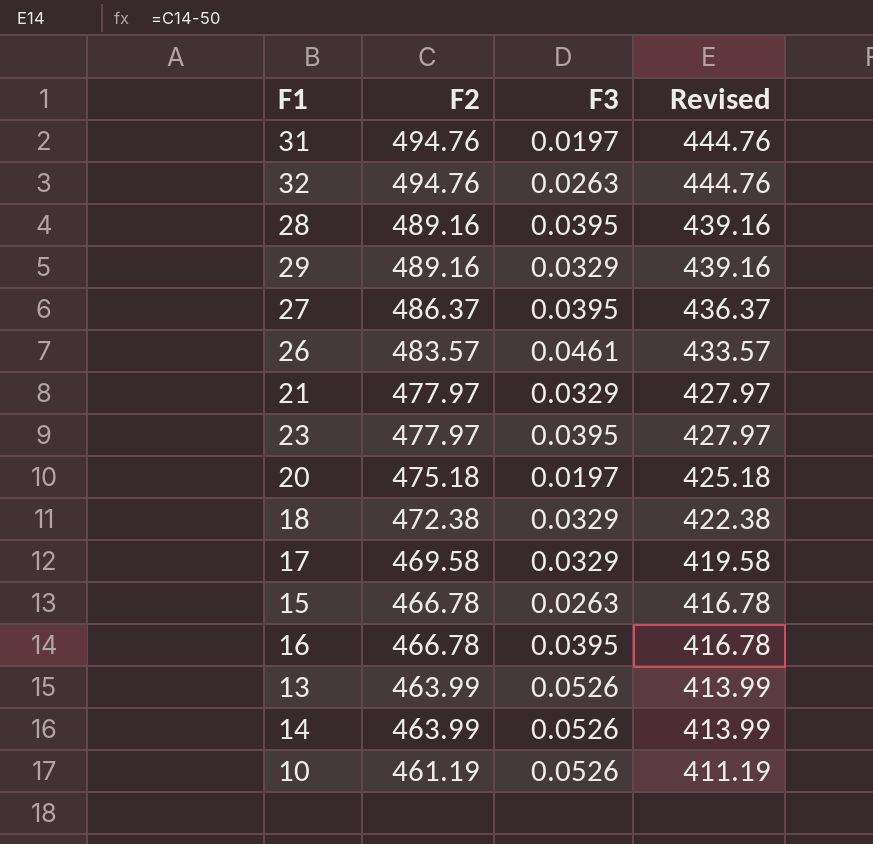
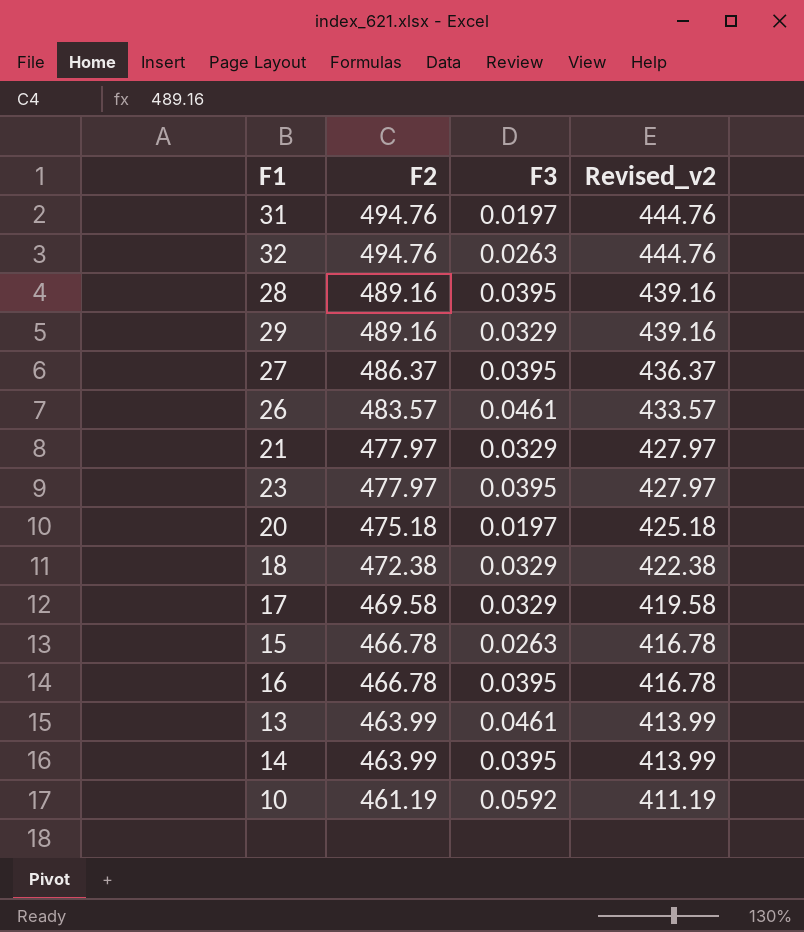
column name: Revised -> Revised_v2
13 | F3: 0.0526 -> 0.0461
14 | F3: 0.0526 -> 0.0395
10 | F3: 0.0526 -> 0.0592

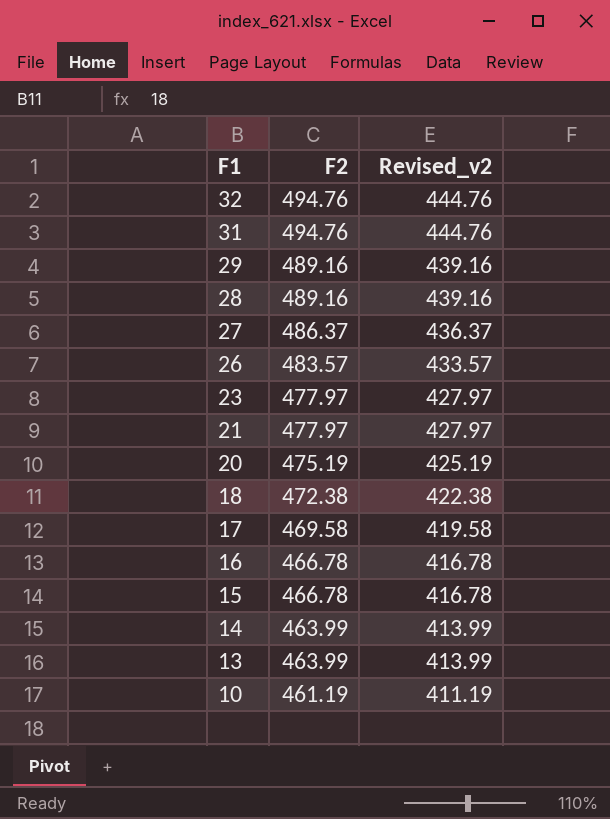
row order: F2 descending -> F1 descending
column F3 | position: 3 -> none
20 | F2: 475.18 -> 475.19
20 | Revised_v2: 425.18 -> 425.19

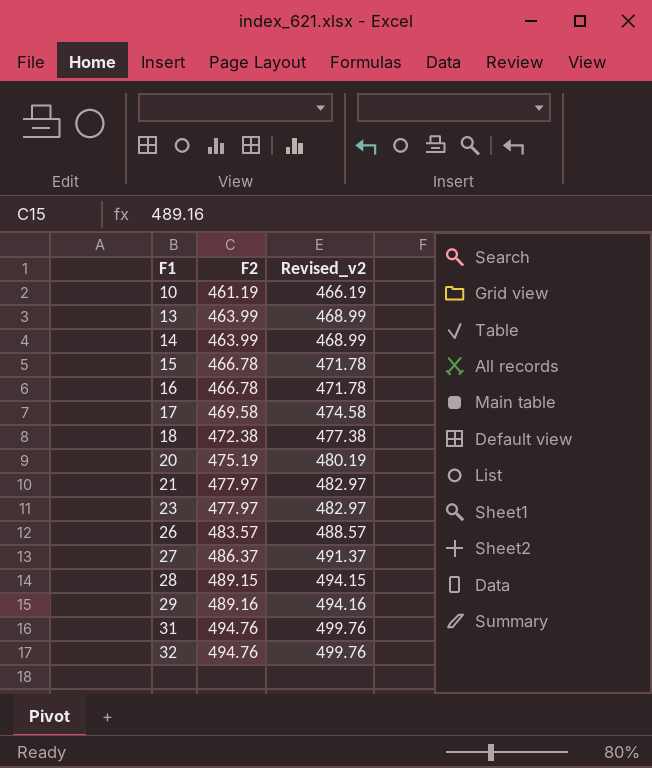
row order: F1 descending -> F1 ascending
column Revised_v2 | formula: [F2] - 50 -> [F2] + 5
28 | F2: 489.16 -> 489.15

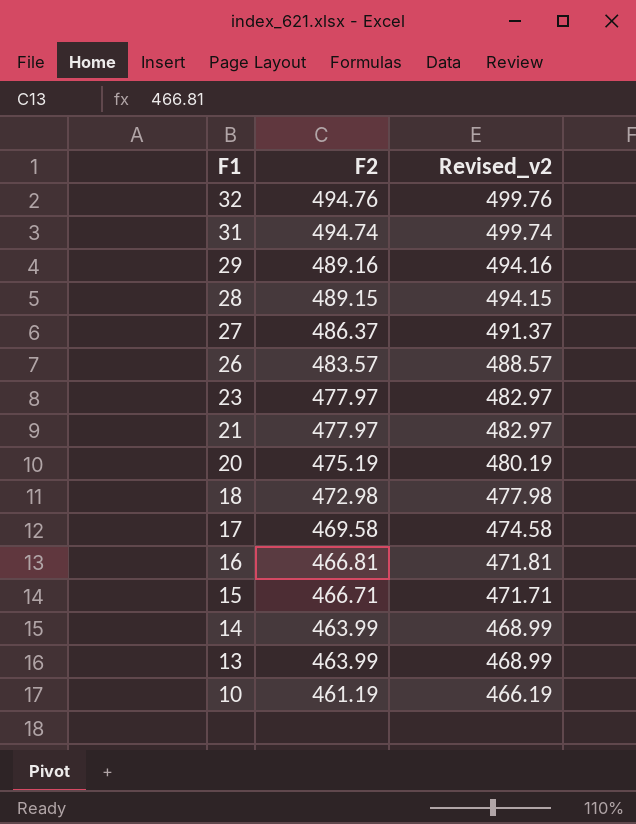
row order: F1 ascending -> F1 descending
31 | F2: 494.76 -> 494.74
31 | Revised_v2: 499.76 -> 499.74
18 | F2: 472.38 -> 472.98
18 | Revised_v2: 477.38 -> 477.98
16 | F2: 466.78 -> 466.81
16 | Revised_v2: 471.78 -> 471.81
15 | F2: 466.78 -> 466.71
15 | Revised_v2: 471.78 -> 471.71

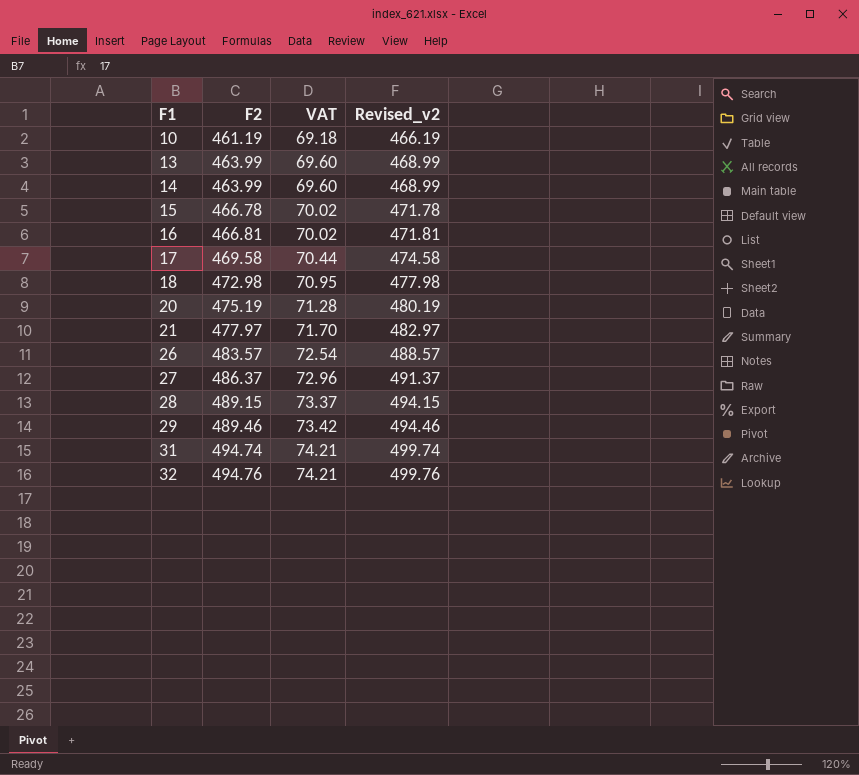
row order: F1 descending -> F1 ascending
column VAT | formula: none -> [F2] * 0.15
row 23: 477.97 | 482.97 -> none
15 | F2: 466.71 -> 466.78
15 | Revised_v2: 471.71 -> 471.78
29 | F2: 489.16 -> 489.46
29 | Revised_v2: 494.16 -> 494.46

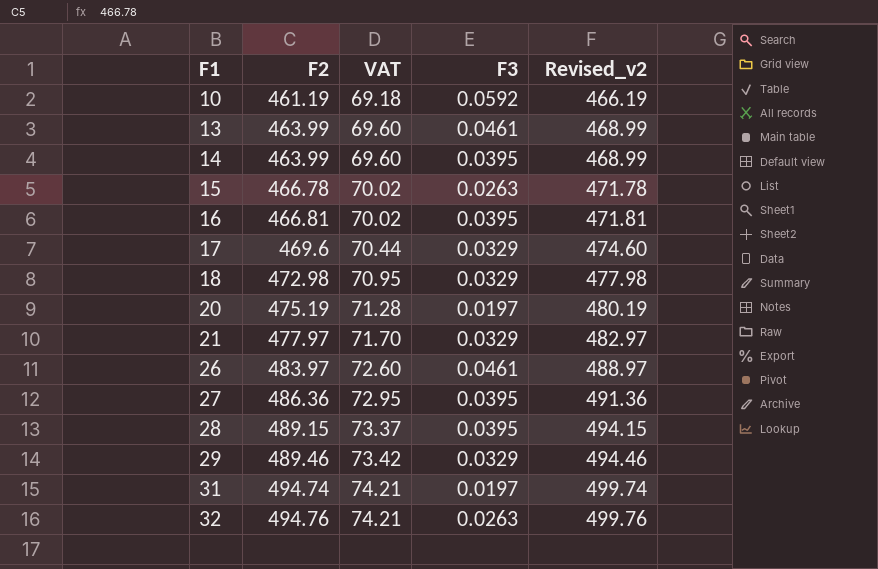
column F3 | position: none -> 4
17 | F2: 469.58 -> 469.6
17 | Revised_v2: 474.58 -> 474.60
26 | F2: 483.57 -> 483.97
26 | VAT: 72.54 -> 72.60
26 | Revised_v2: 488.57 -> 488.97
27 | F2: 486.37 -> 486.36
27 | VAT: 72.96 -> 72.95
27 | Revised_v2: 491.37 -> 491.36

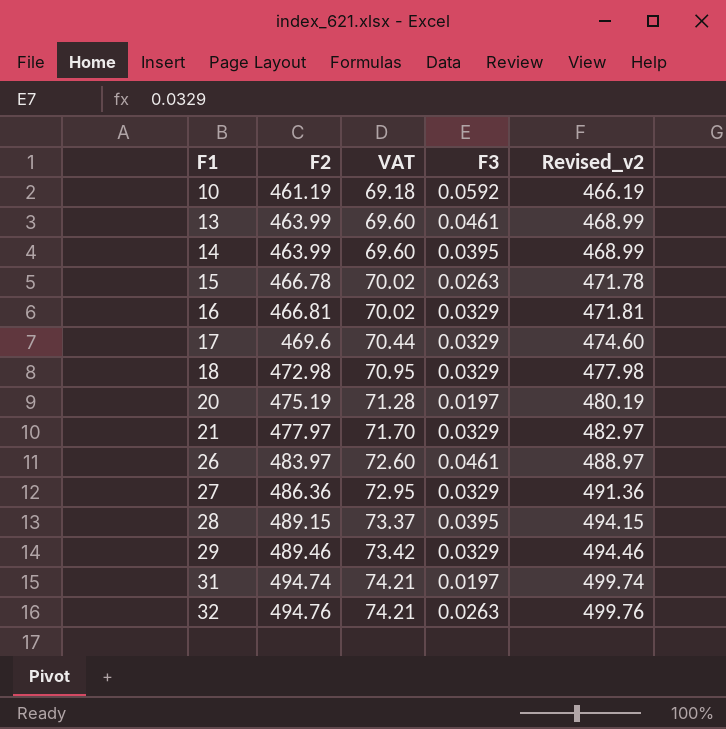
16 | F3: 0.0395 -> 0.0329
27 | F3: 0.0395 -> 0.0329

